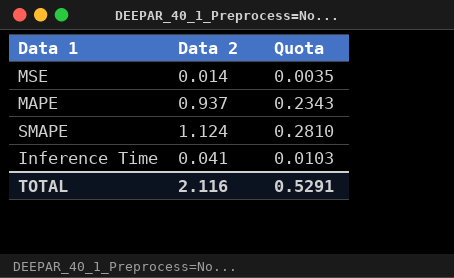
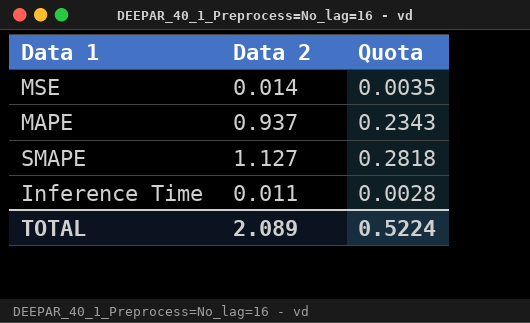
SMAPE | Data 2: 1.124 -> 1.127
SMAPE | Quota: 0.2810 -> 0.2818
Inference Time | Data 2: 0.041 -> 0.011
Inference Time | Quota: 0.0103 -> 0.0028
TOTAL | Data 2: 2.116 -> 2.089
TOTAL | Quota: 0.5291 -> 0.5224

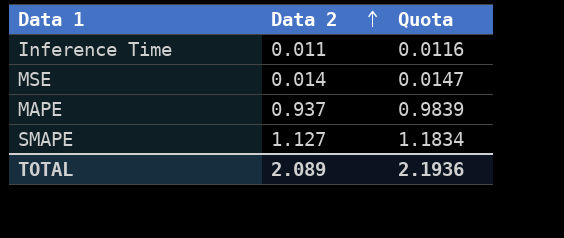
row order: none -> Data 2 ascending
column Quota | formula: [Data 2] * 0.25 -> [Data 2] * 1.05
TOTAL | Quota: 0.5224 -> 2.1936

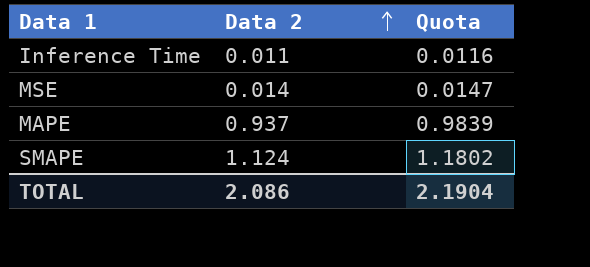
SMAPE | Data 2: 1.127 -> 1.124
SMAPE | Quota: 1.1834 -> 1.1802
TOTAL | Data 2: 2.089 -> 2.086
TOTAL | Quota: 2.1936 -> 2.1904

